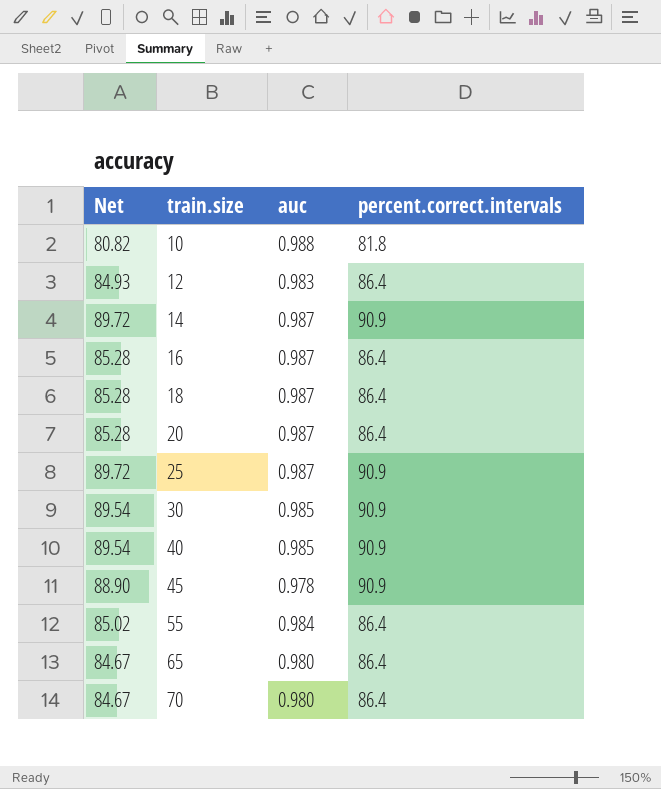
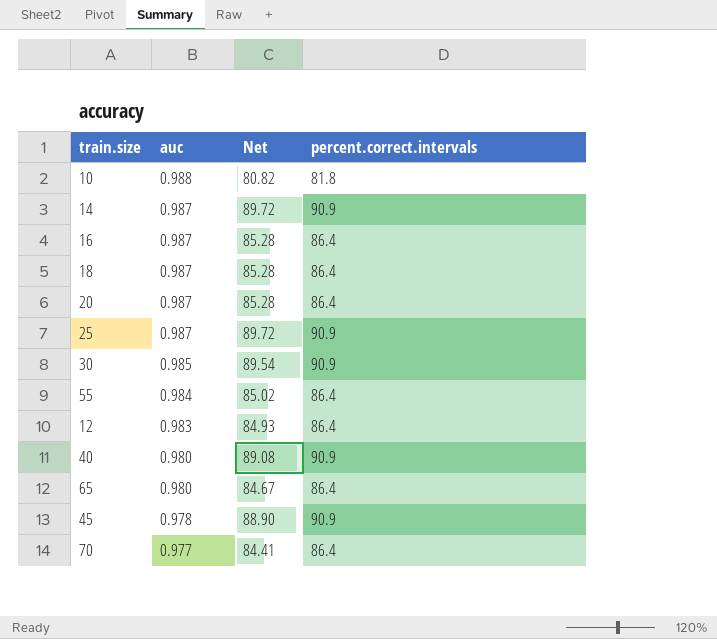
row order: train.size ascending -> auc descending
column Net | position: 1 -> 3
40 | auc: 0.985 -> 0.980
40 | Net: 89.54 -> 89.08
70 | auc: 0.980 -> 0.977
70 | Net: 84.67 -> 84.41

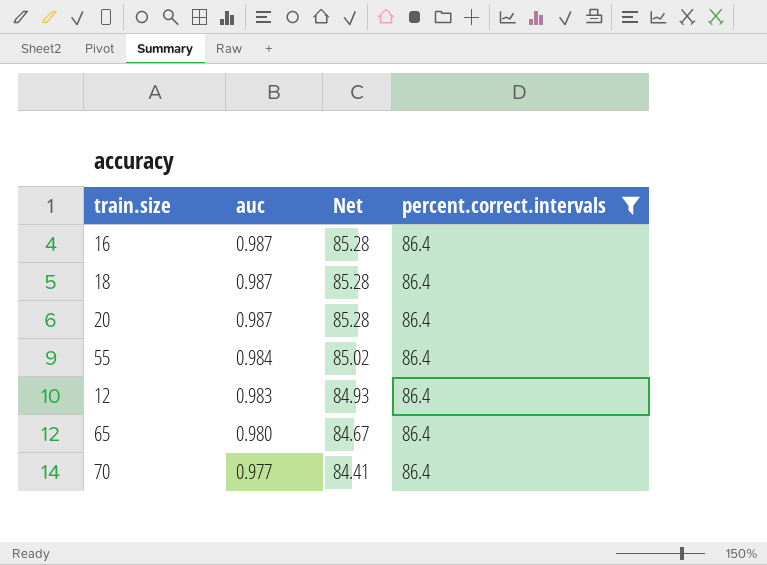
filter: none -> percent.correct.intervals = 86.4

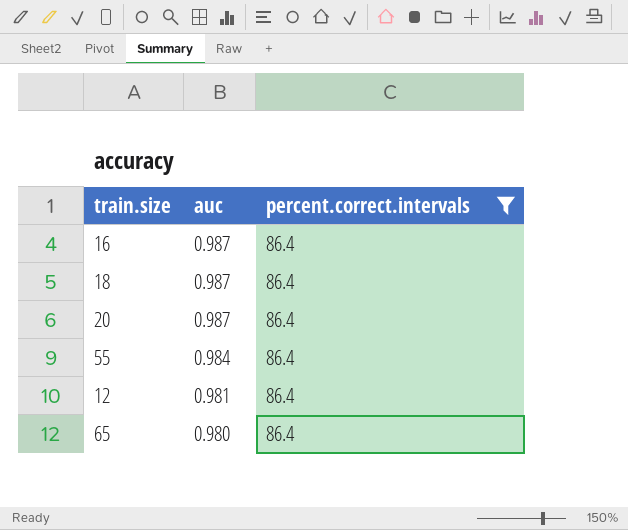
column Net | formula: [auc] * [percent.correct.intervals] -> none
row 70: 0.977 | 84.41 | 86.4 -> none
12 | auc: 0.983 -> 0.981

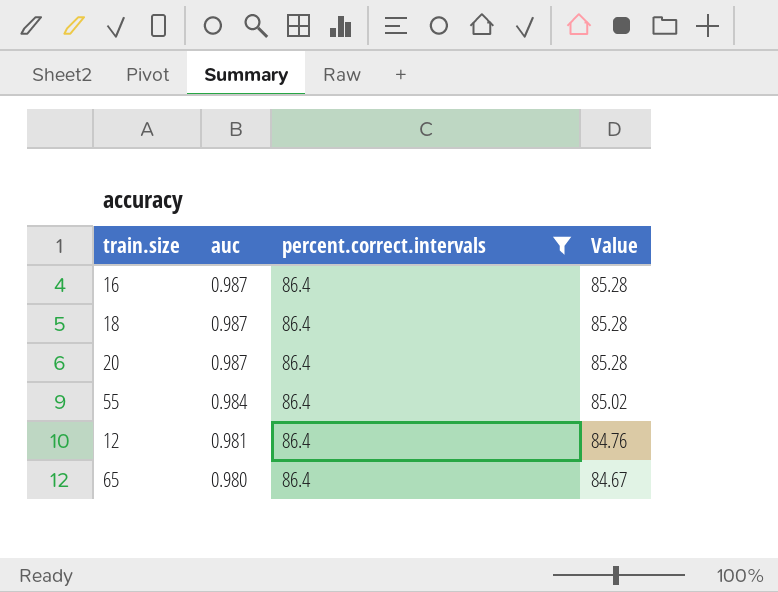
column Value | formula: none -> [auc] * [percent.correct.intervals]

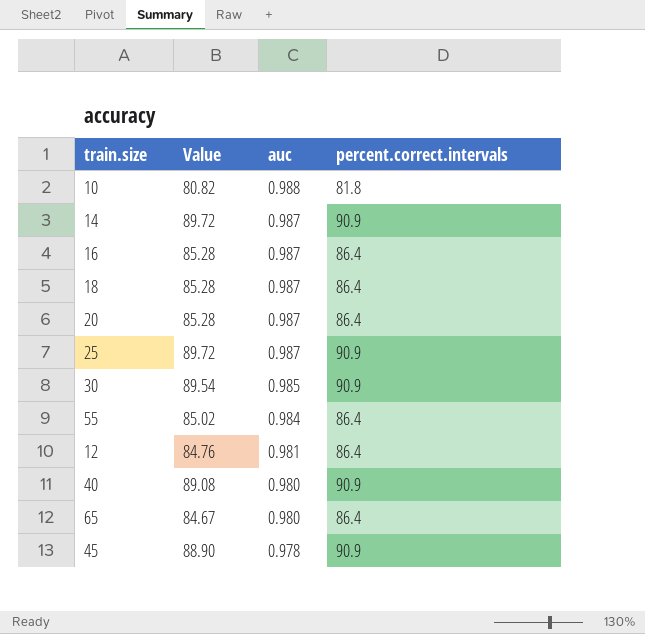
filter: percent.correct.intervals = 86.4 -> none
column Value | position: 4 -> 2

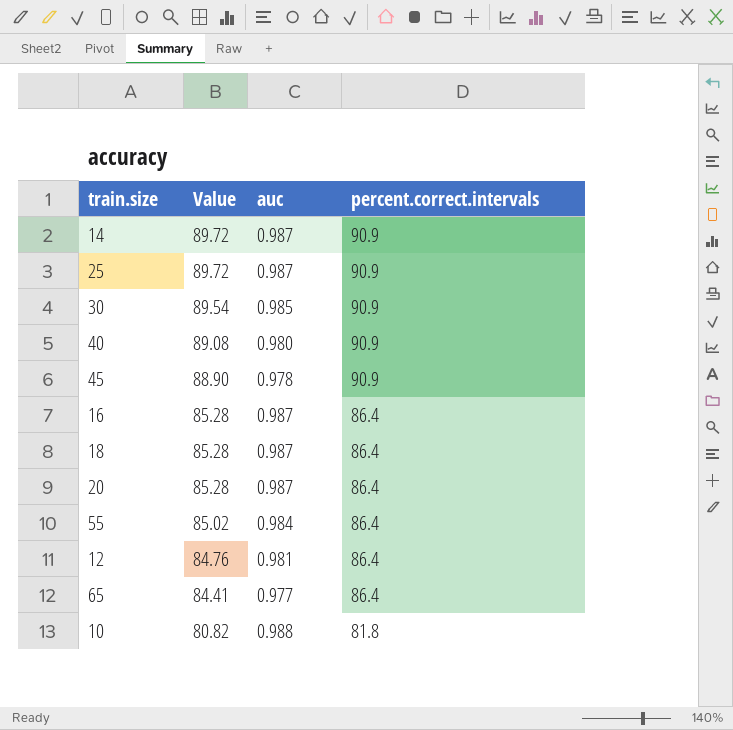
row order: auc descending -> Value descending
65 | Value: 84.67 -> 84.41
65 | auc: 0.980 -> 0.977

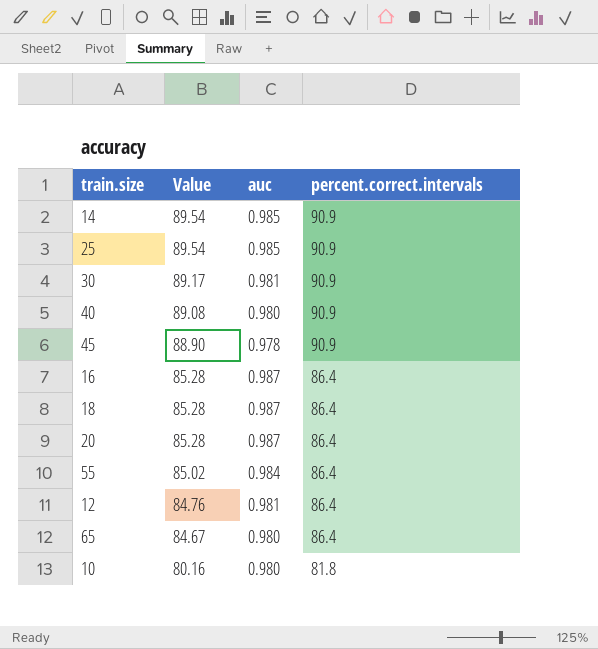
14 | Value: 89.72 -> 89.54
14 | auc: 0.987 -> 0.985
25 | Value: 89.72 -> 89.54
25 | auc: 0.987 -> 0.985
30 | Value: 89.54 -> 89.17
30 | auc: 0.985 -> 0.981
65 | Value: 84.41 -> 84.67
65 | auc: 0.977 -> 0.980
10 | Value: 80.82 -> 80.16
10 | auc: 0.988 -> 0.980

